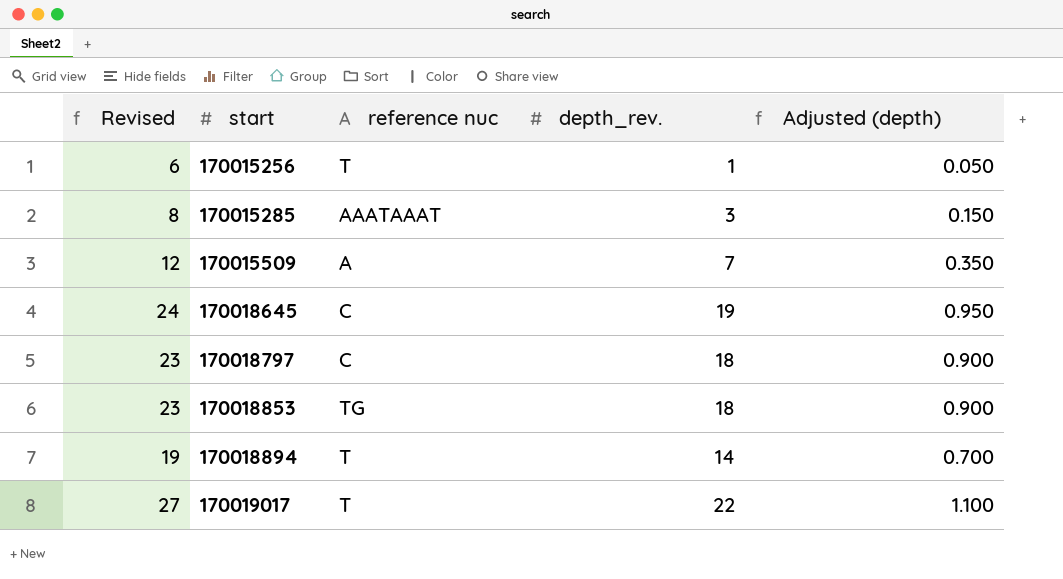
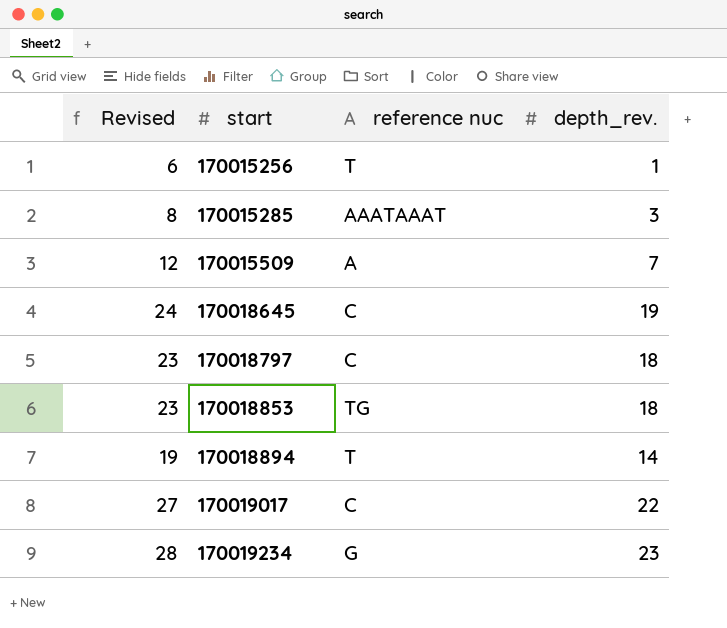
column Adjusted (depth) | formula: [depth_rev.] * 0.05 -> none
170019017 | reference nuc: T -> C
row 170019234: none -> 28 | G | 23

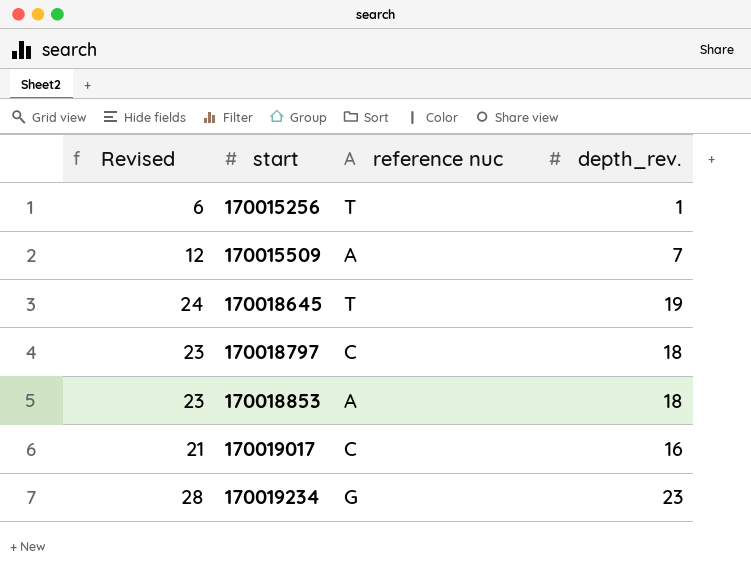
row 170015285: 8 | AAATAAAT | 3 -> none
row 170018894: 19 | T | 14 -> none
170018645 | reference nuc: C -> T
170018853 | reference nuc: TG -> A
170019017 | Revised: 27 -> 21
170019017 | depth_rev.: 22 -> 16

